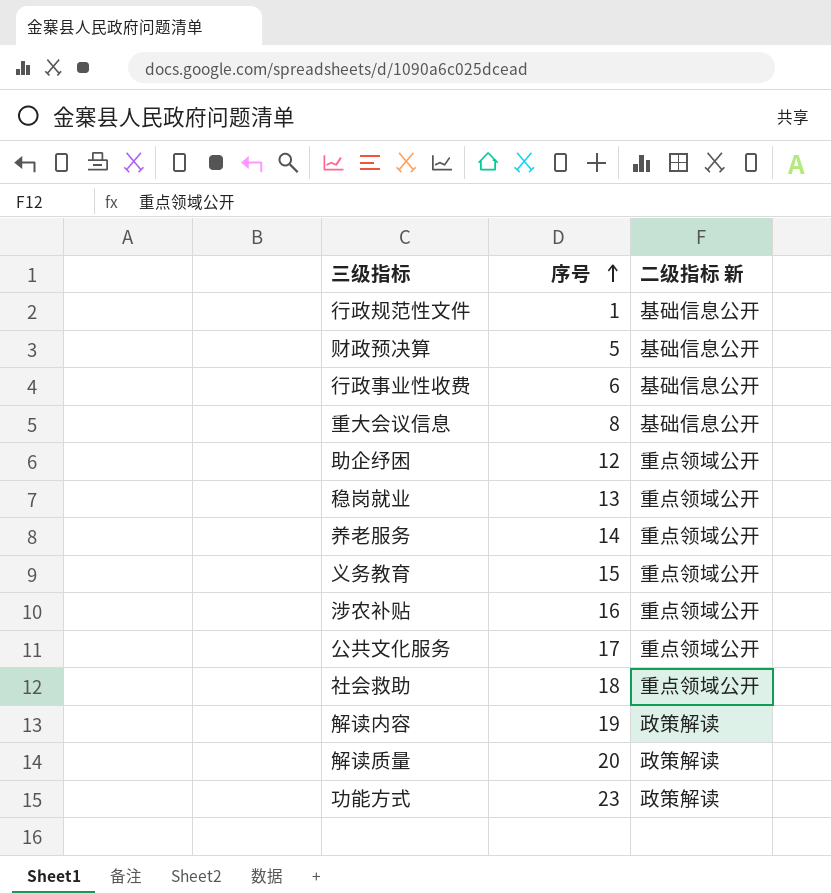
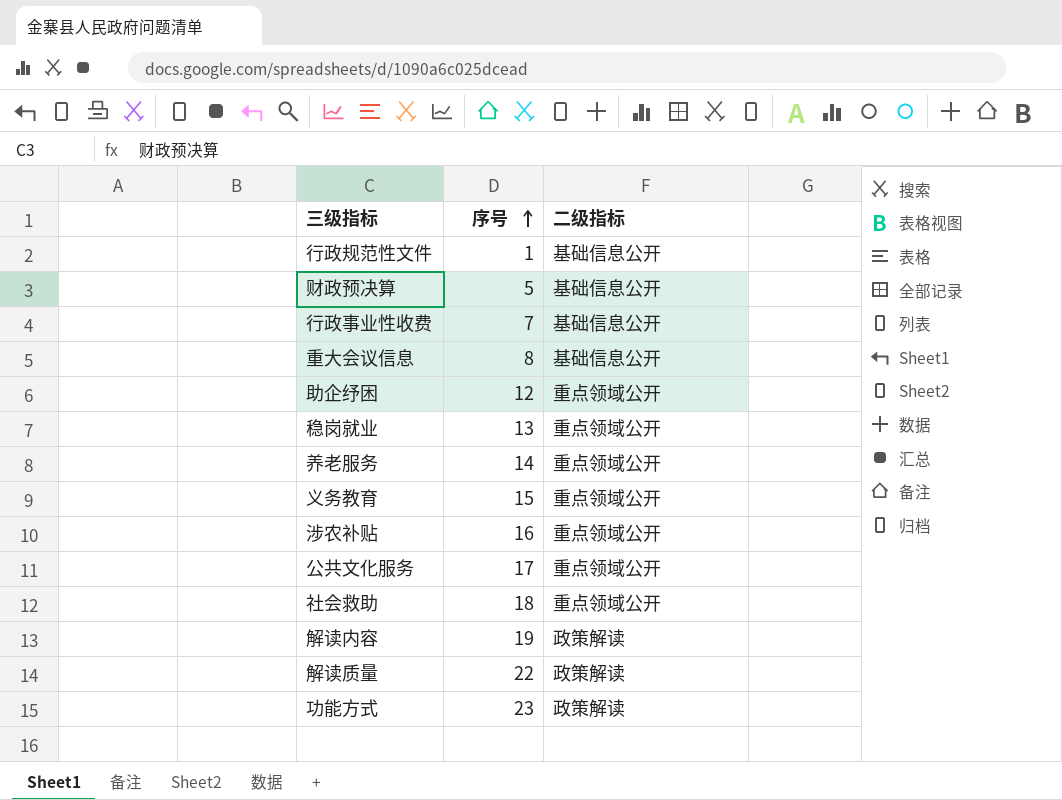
column name: 二级指标 新 -> 二级指标
行政事业性收费 | 序号: 6 -> 7
解读质量 | 序号: 20 -> 22

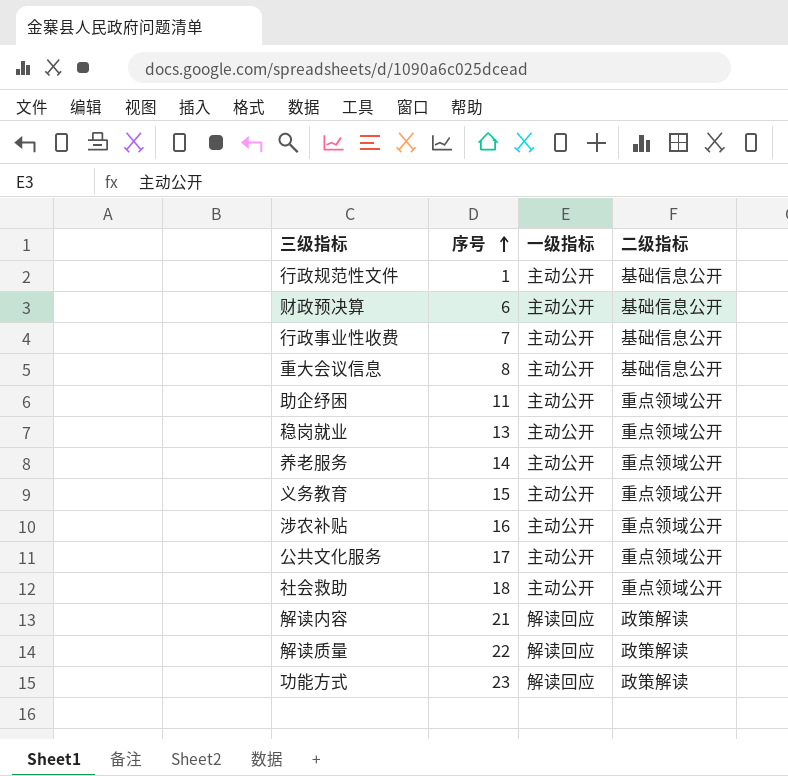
column 一级指标 | position: none -> 3
财政预决算 | 序号: 5 -> 6
助企纾困 | 序号: 12 -> 11
解读内容 | 序号: 19 -> 21

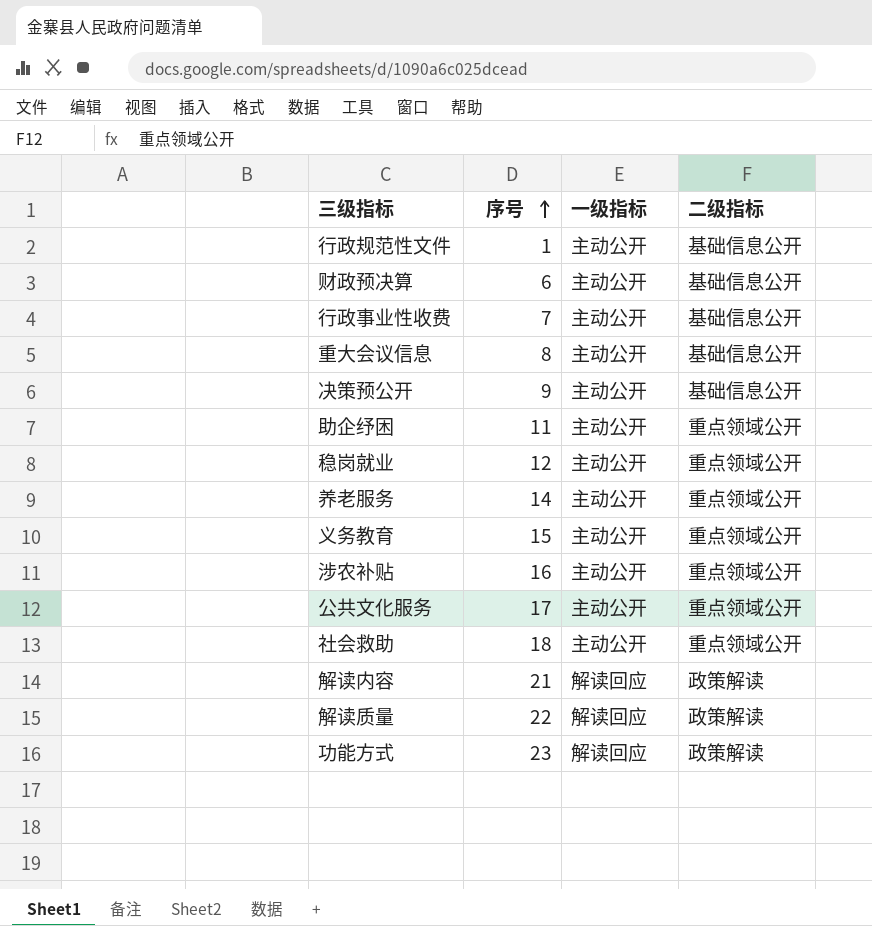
row 决策预公开: none -> 9 | 主动公开 | 基础信息公开
稳岗就业 | 序号: 13 -> 12

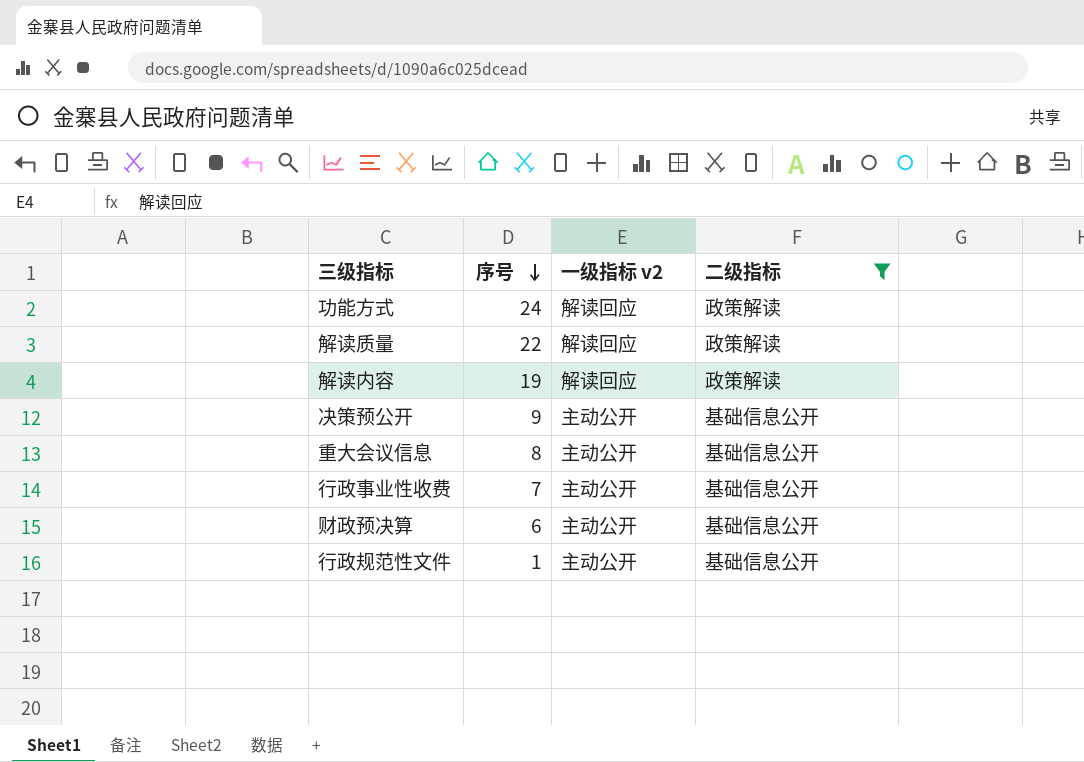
filter: none -> 二级指标 != 重点领域公开
row order: 序号 ascending -> 序号 descending
column name: 一级指标 -> 一级指标 v2
功能方式 | 序号: 23 -> 24
解读内容 | 序号: 21 -> 19

